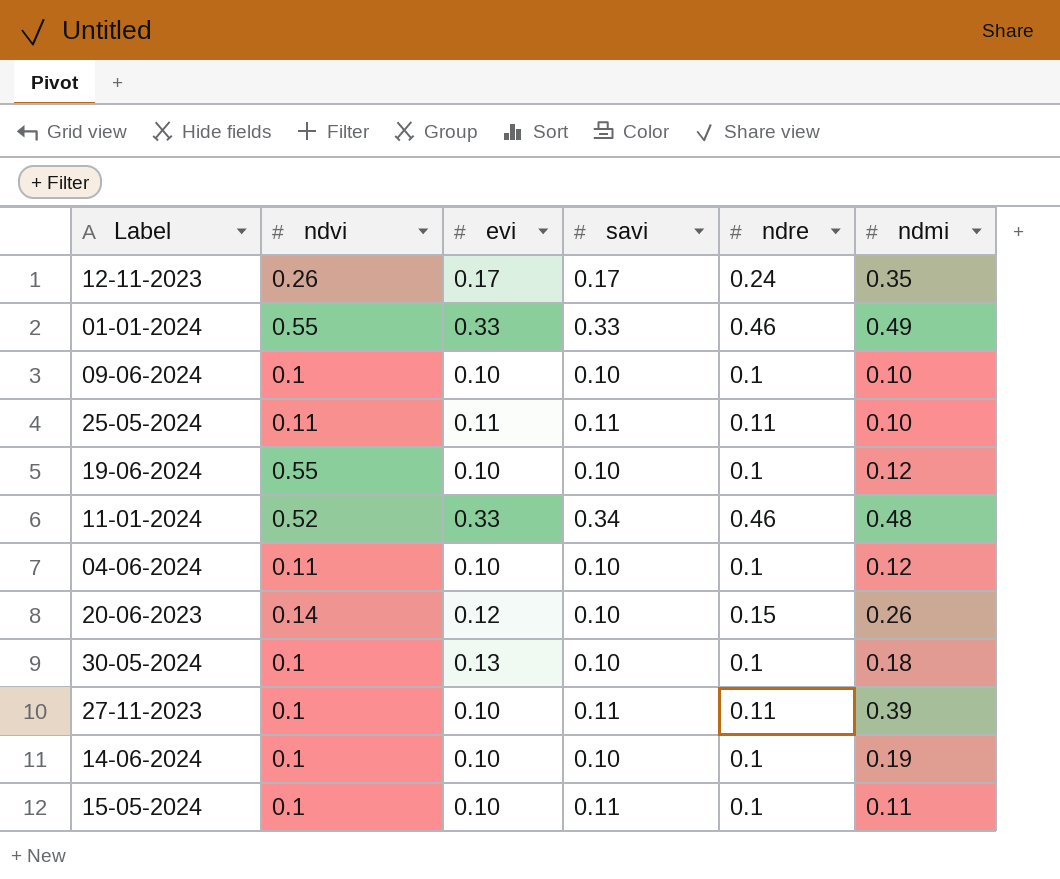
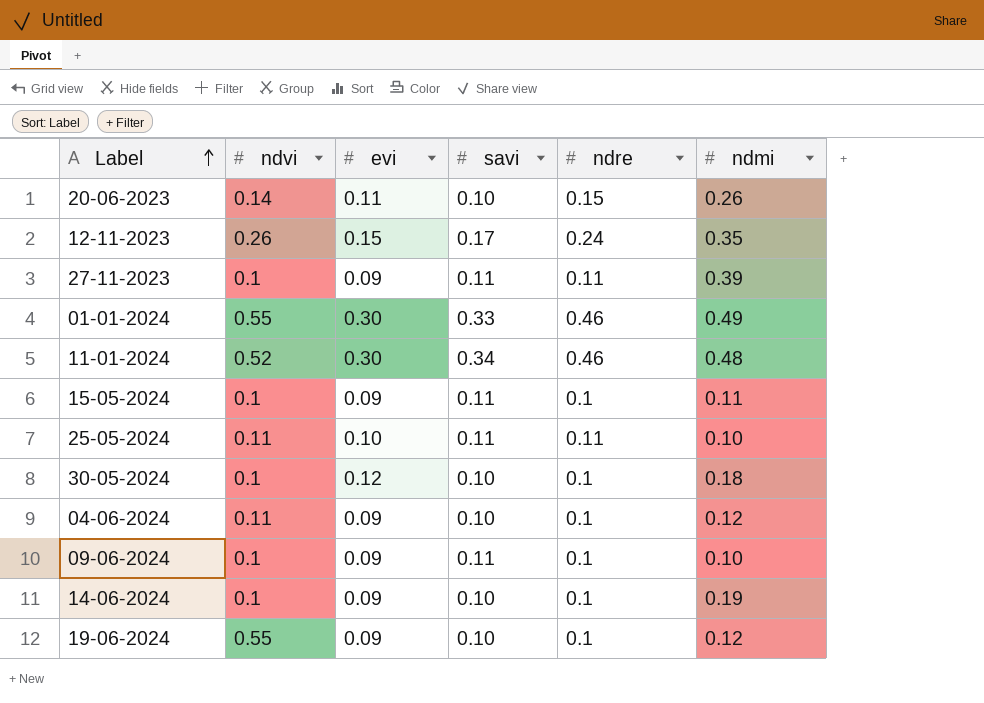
row order: none -> Label ascending
20-06-2023 | evi: 0.12 -> 0.11
12-11-2023 | evi: 0.17 -> 0.15
27-11-2023 | evi: 0.10 -> 0.09
01-01-2024 | evi: 0.33 -> 0.30
11-01-2024 | evi: 0.33 -> 0.30
15-05-2024 | evi: 0.10 -> 0.09
25-05-2024 | evi: 0.11 -> 0.10
30-05-2024 | evi: 0.13 -> 0.12
04-06-2024 | evi: 0.10 -> 0.09
09-06-2024 | evi: 0.10 -> 0.09
09-06-2024 | savi: 0.10 -> 0.11
14-06-2024 | evi: 0.10 -> 0.09
19-06-2024 | evi: 0.10 -> 0.09

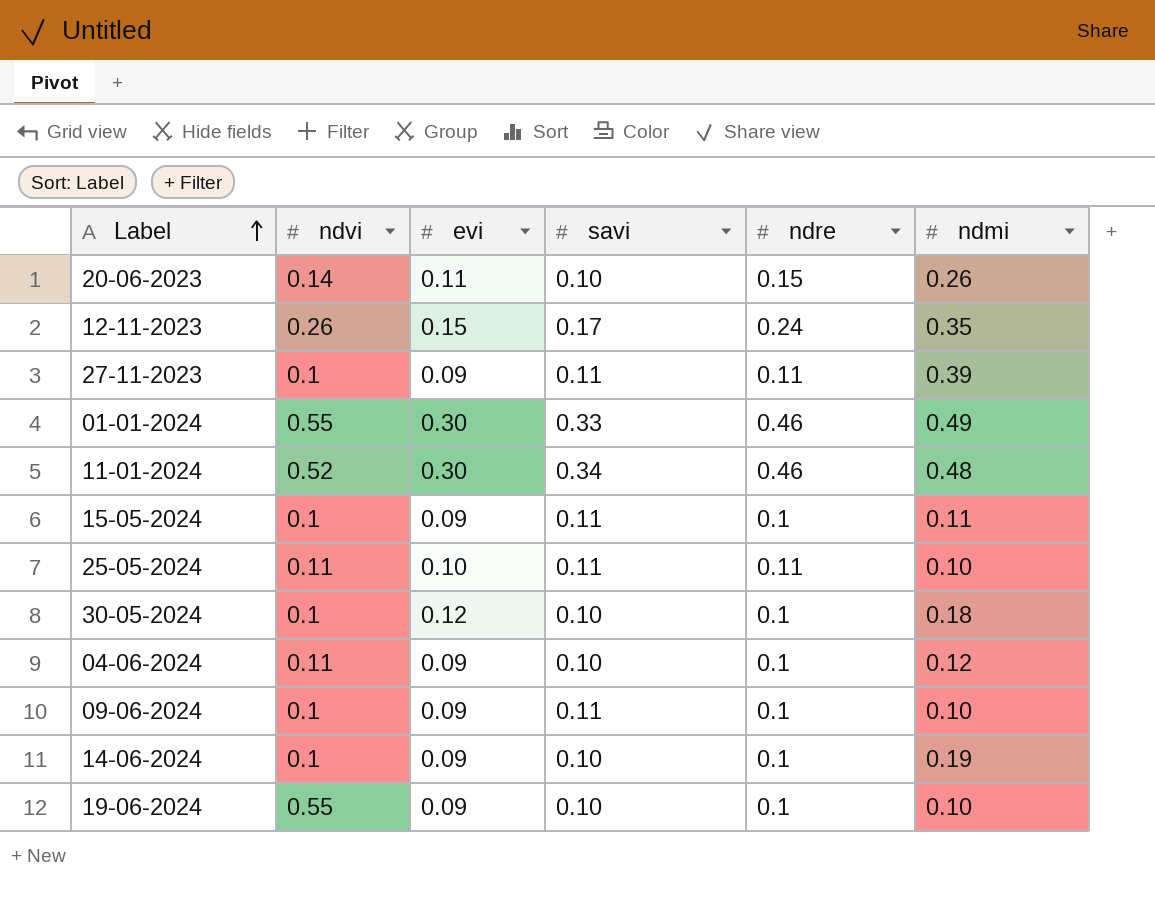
19-06-2024 | ndmi: 0.12 -> 0.10

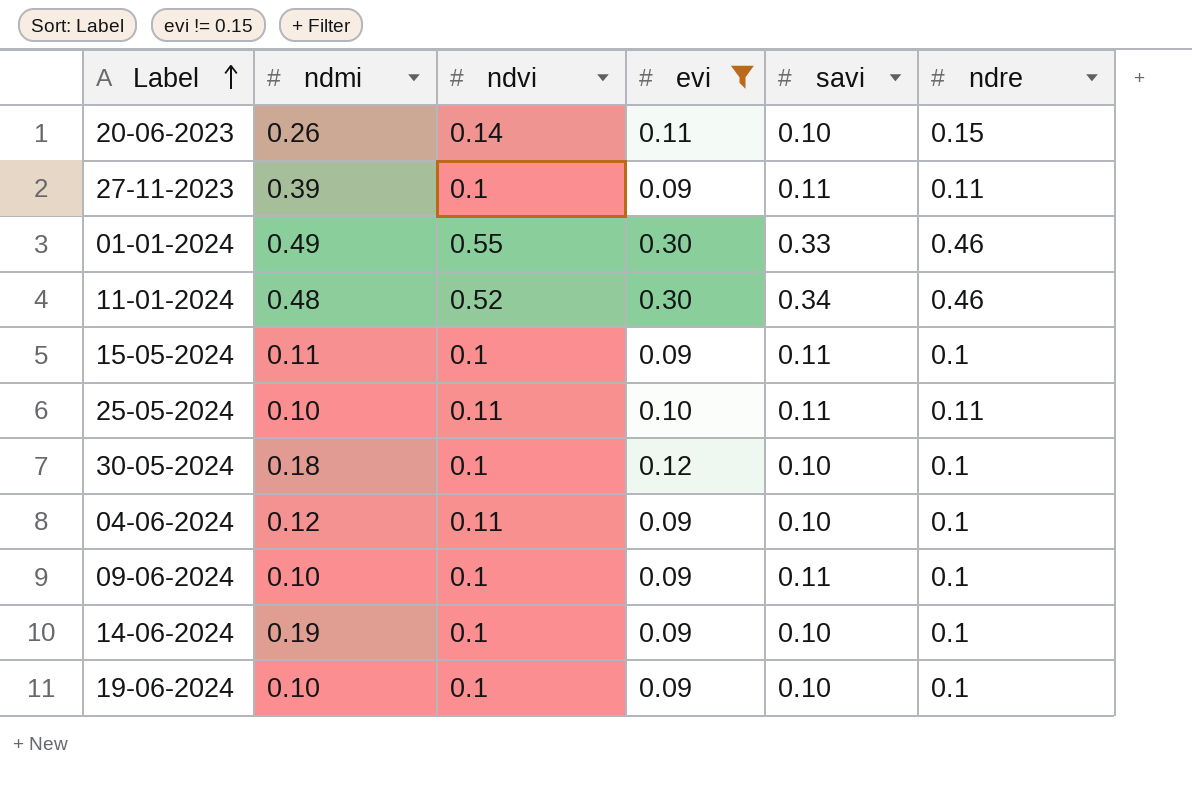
filter: none -> evi != 0.15
column ndmi | position: 6 -> 2
19-06-2024 | ndvi: 0.55 -> 0.1

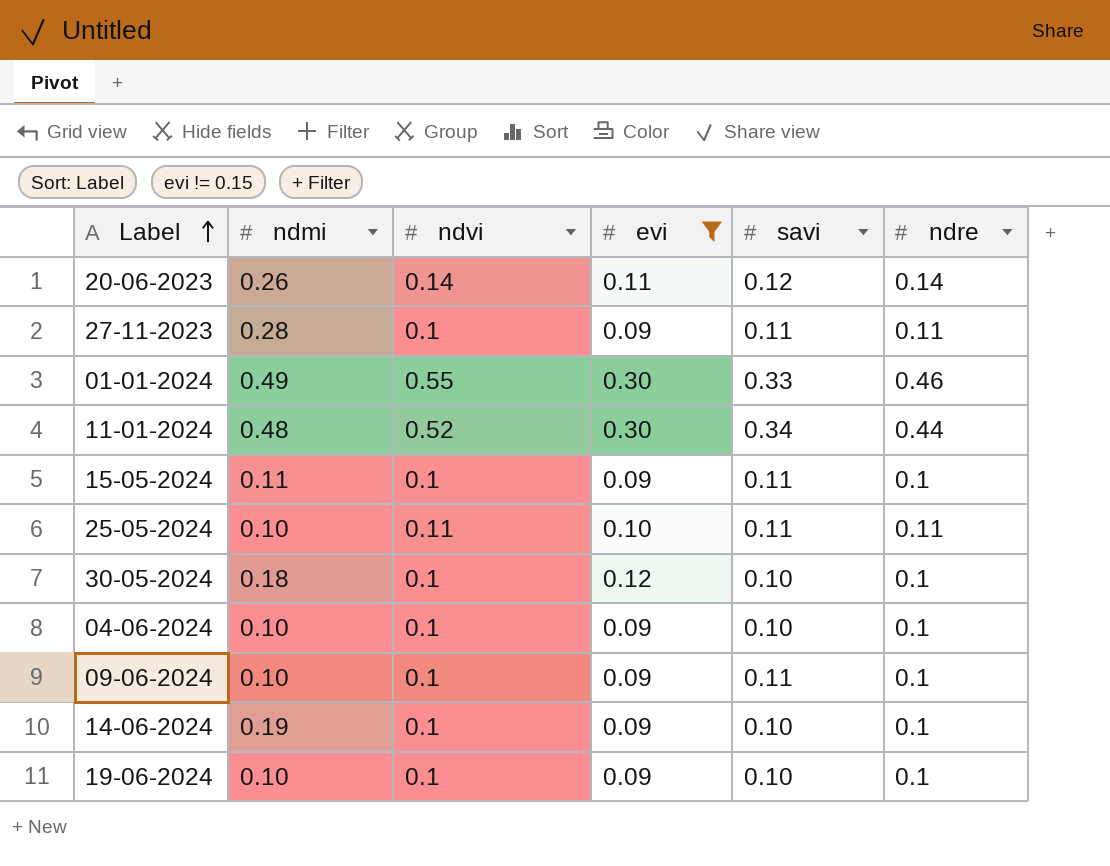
20-06-2023 | savi: 0.10 -> 0.12
20-06-2023 | ndre: 0.15 -> 0.14
27-11-2023 | ndmi: 0.39 -> 0.28
11-01-2024 | ndre: 0.46 -> 0.44
04-06-2024 | ndmi: 0.12 -> 0.10
04-06-2024 | ndvi: 0.11 -> 0.1

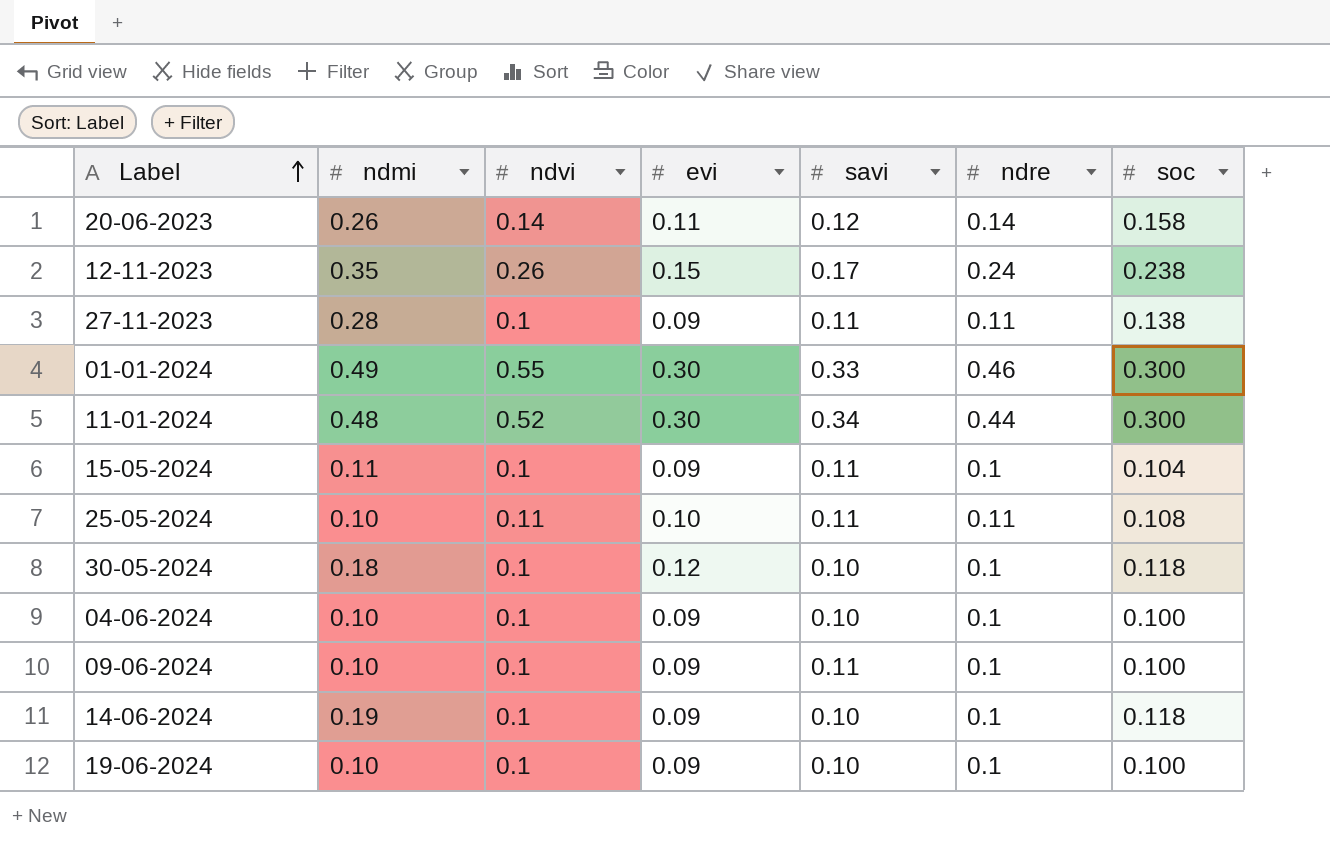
filter: evi != 0.15 -> none
column soc | position: none -> 7

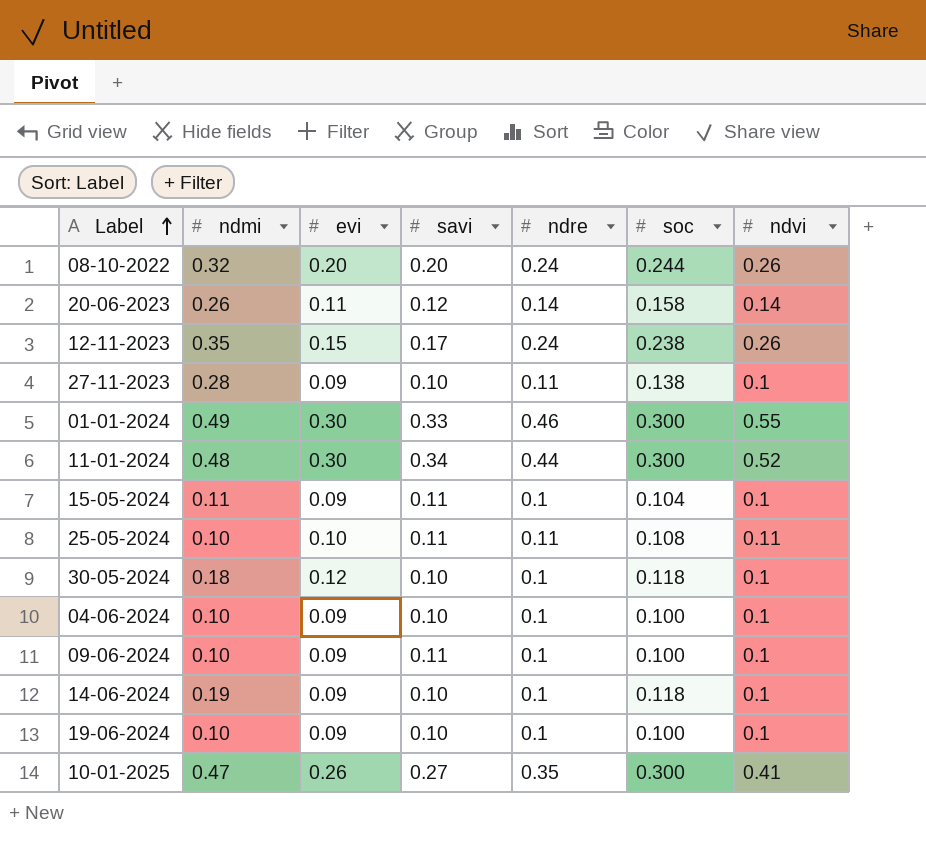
column ndvi | position: 3 -> 7
row 08-10-2022: none -> 0.32 | 0.20 | 0.20 | 0.24 | 0.244 | 0.26
27-11-2023 | savi: 0.11 -> 0.10
row 10-01-2025: none -> 0.47 | 0.26 | 0.27 | 0.35 | 0.300 | 0.41

